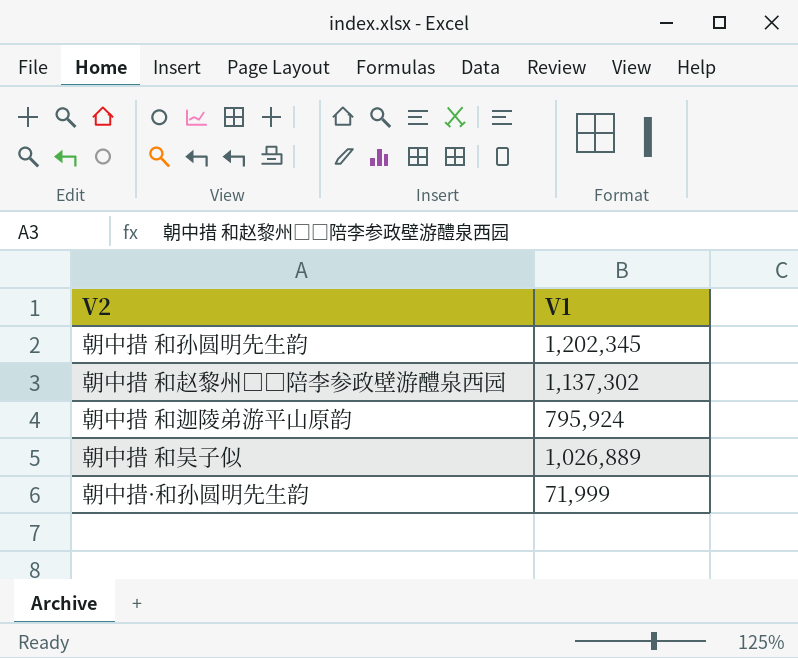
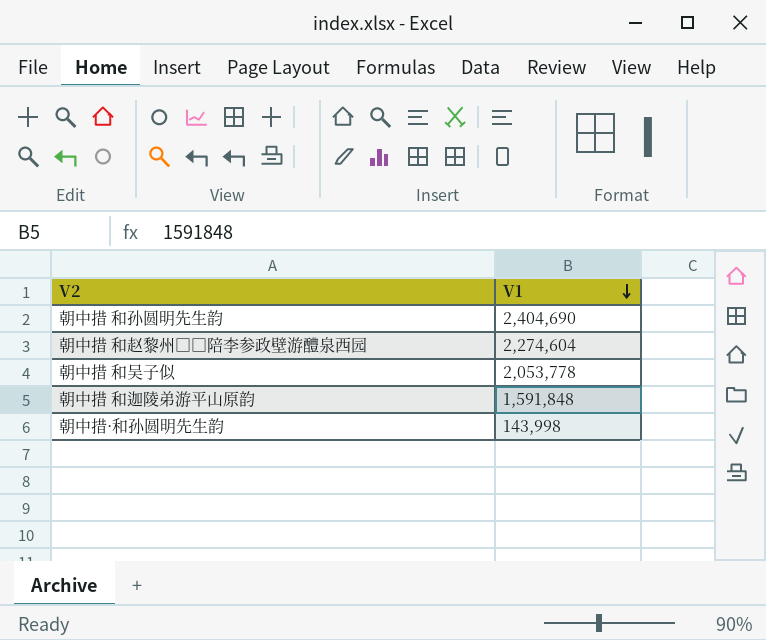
row order: none -> V1 descending
朝中措 和孙圆明先生韵 | V1: 1,202,345 -> 2,404,690
朝中措 和赵黎州□□陪李参政壁游醴泉西园 | V1: 1,137,302 -> 2,274,604
朝中措 和吴子似 | V1: 1,026,889 -> 2,053,778
朝中措 和迦陵弟游平山原韵 | V1: 795,924 -> 1,591,848
朝中措·和孙圆明先生韵 | V1: 71,999 -> 143,998

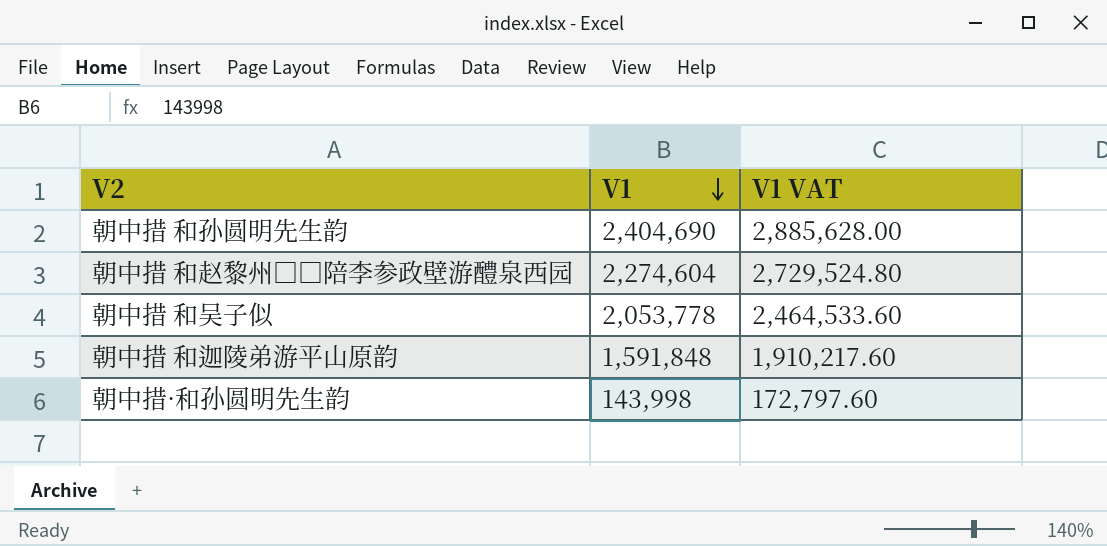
column V1 VAT | formula: none -> [V1] * 1.2

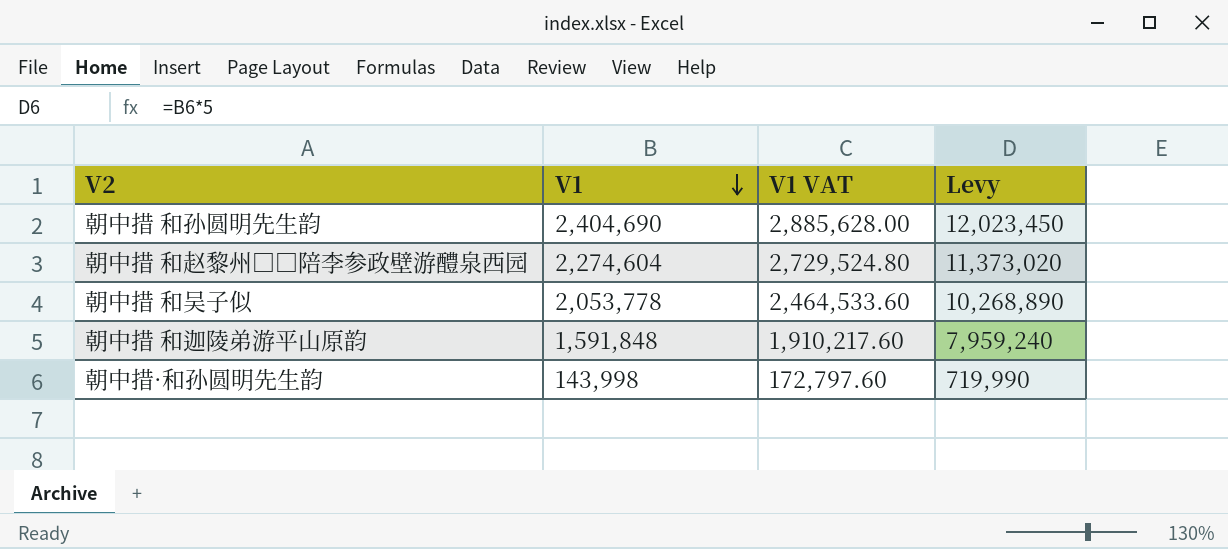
column Levy | formula: none -> [V1] * 5

